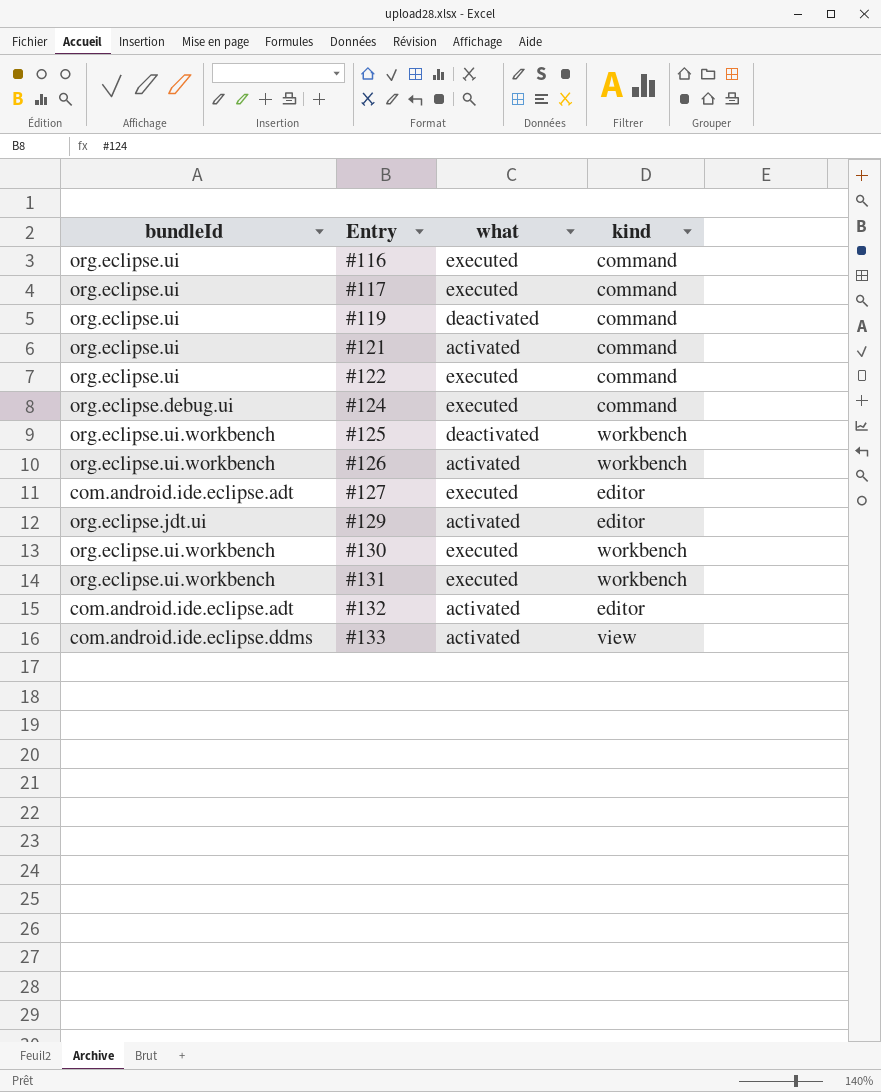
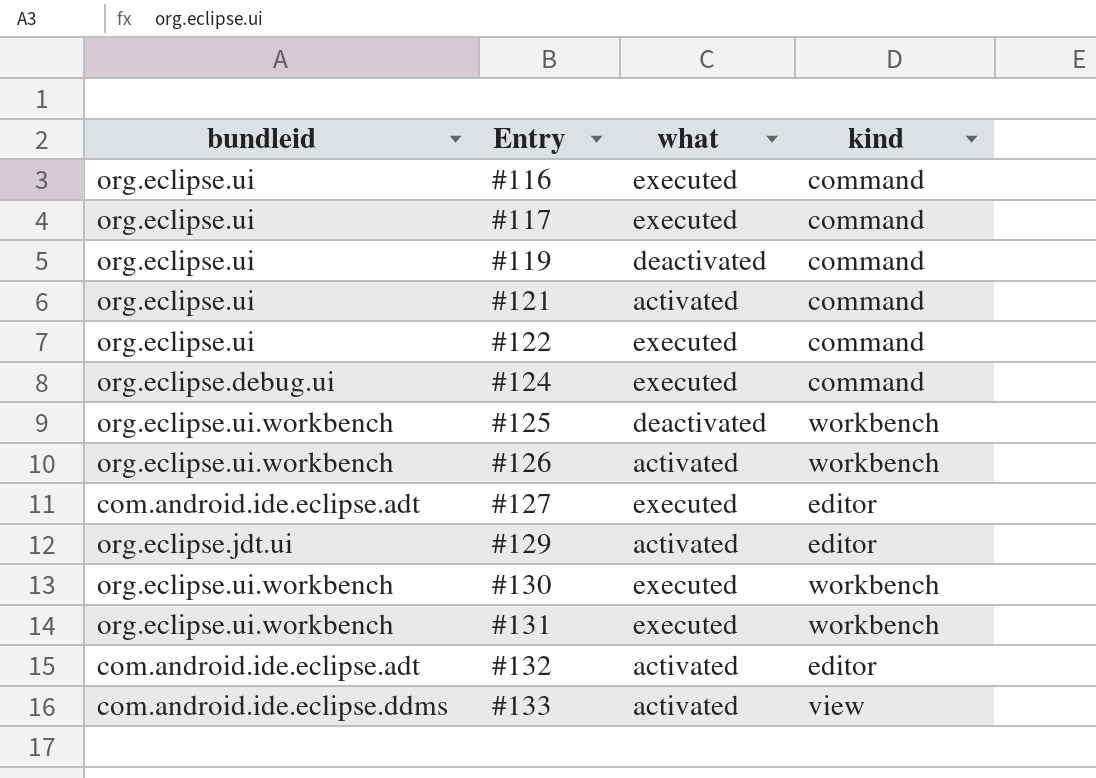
column name: bundleId -> bundleid

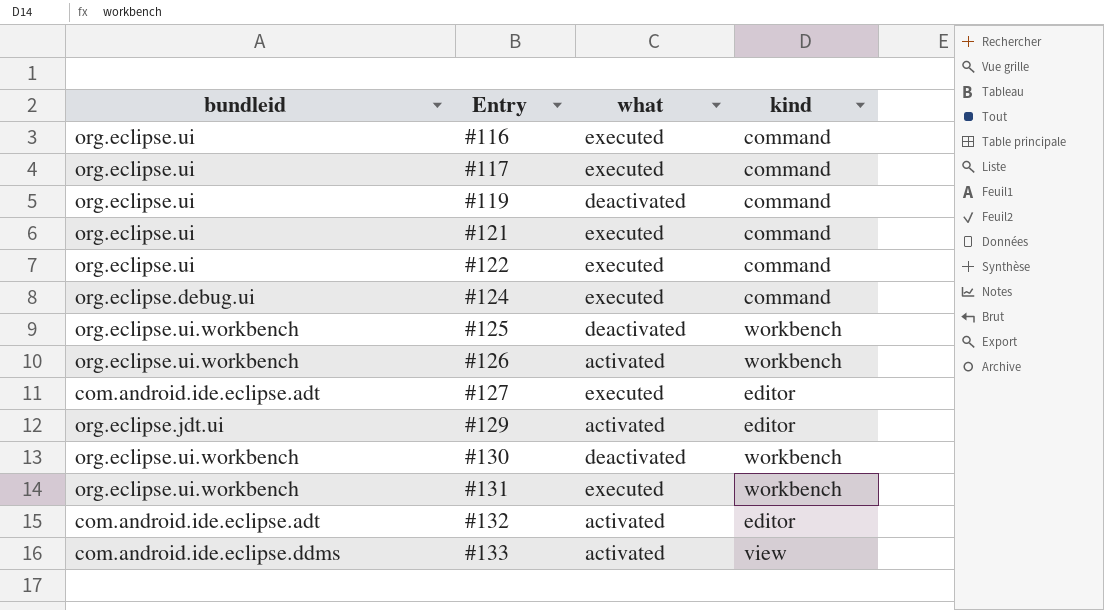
#121 | what: activated -> executed
#130 | what: executed -> deactivated

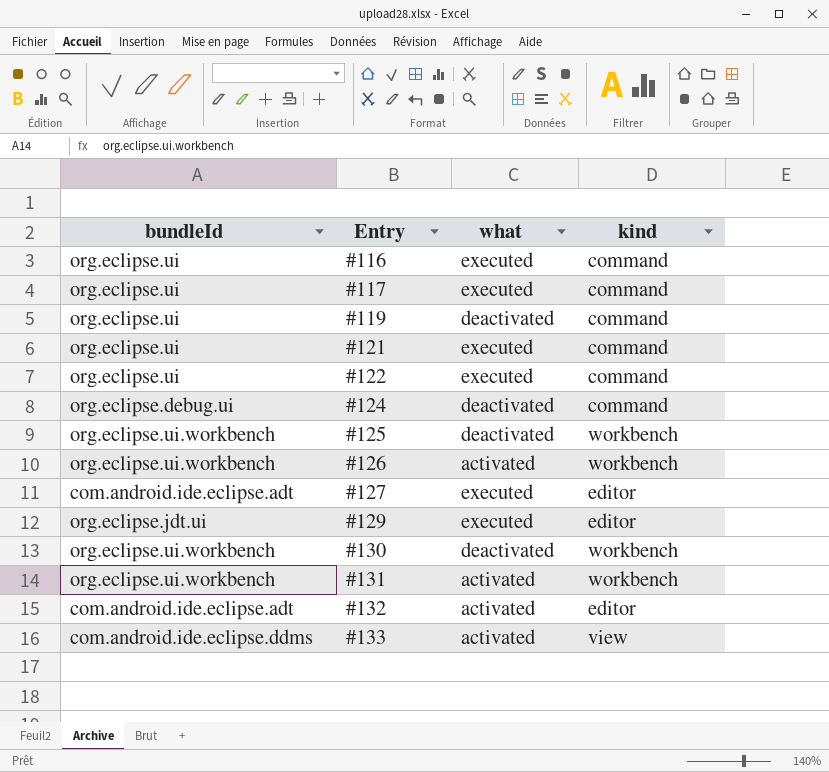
column name: bundleid -> bundleId
#124 | what: executed -> deactivated
#129 | what: activated -> executed
#131 | what: executed -> activated

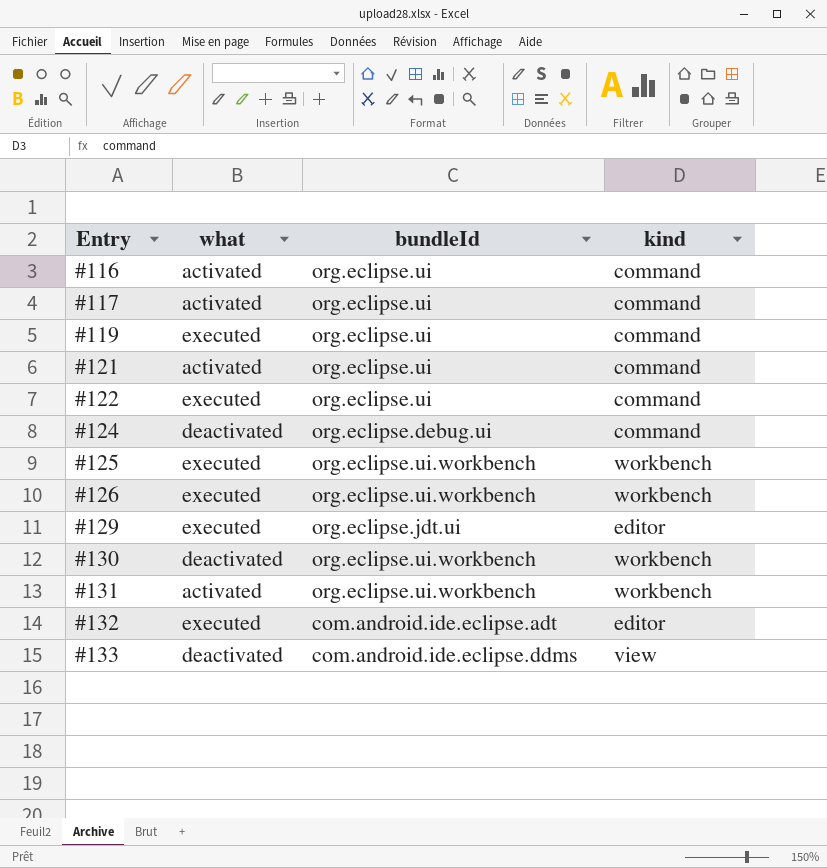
column bundleId | position: 1 -> 3
row #127: com.android.ide.eclipse.adt | executed | editor -> none
#116 | what: executed -> activated
#117 | what: executed -> activated
#119 | what: deactivated -> executed
#121 | what: executed -> activated
#125 | what: deactivated -> executed
#126 | what: activated -> executed
#132 | what: activated -> executed
#133 | what: activated -> deactivated

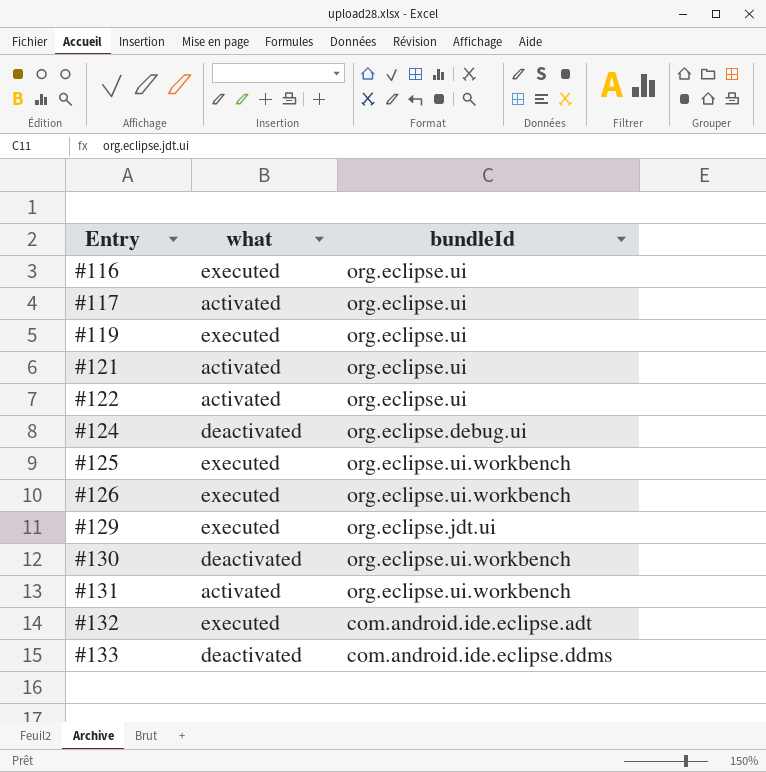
column kind | position: 4 -> none
#116 | what: activated -> executed
#122 | what: executed -> activated

